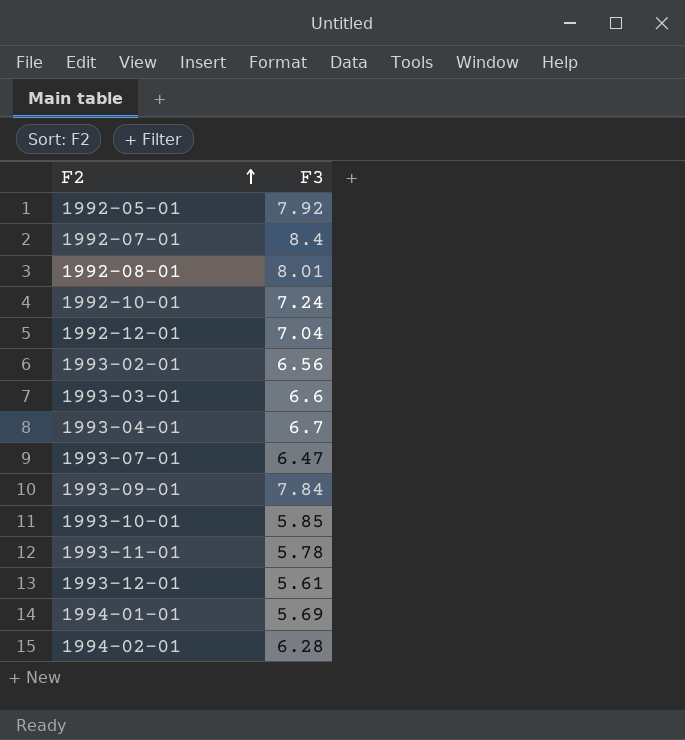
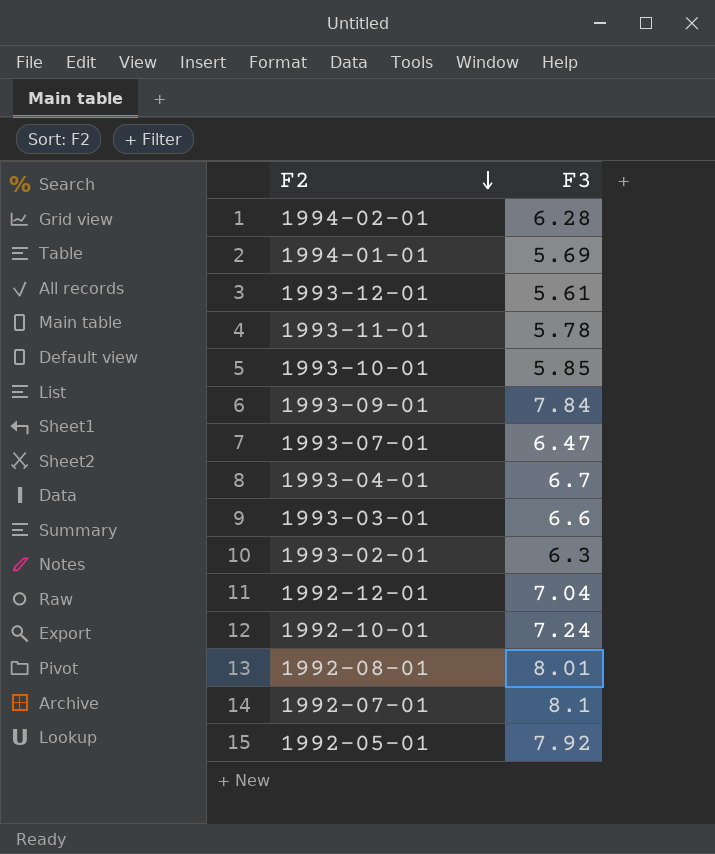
row order: F2 ascending -> F2 descending
1993-02-01 | F3: 6.56 -> 6.3
1992-07-01 | F3: 8.4 -> 8.1

